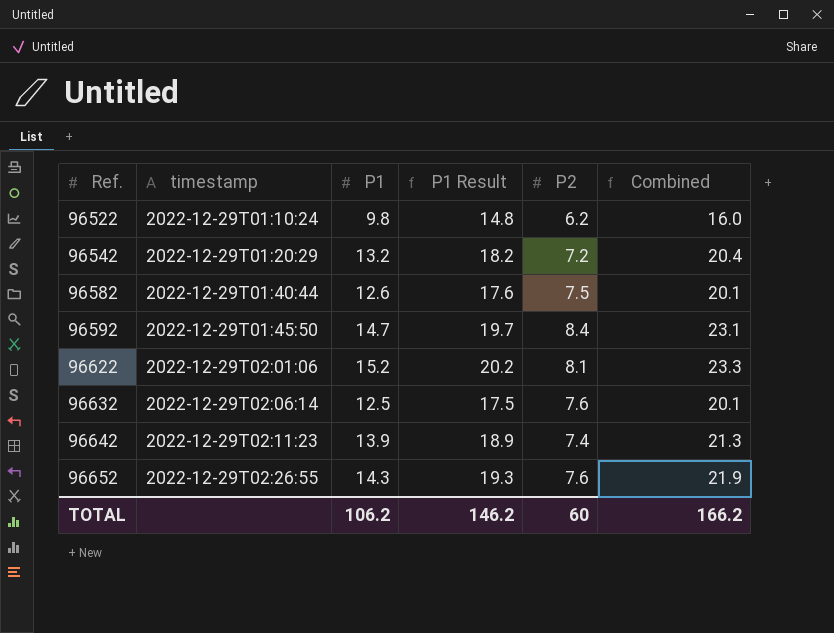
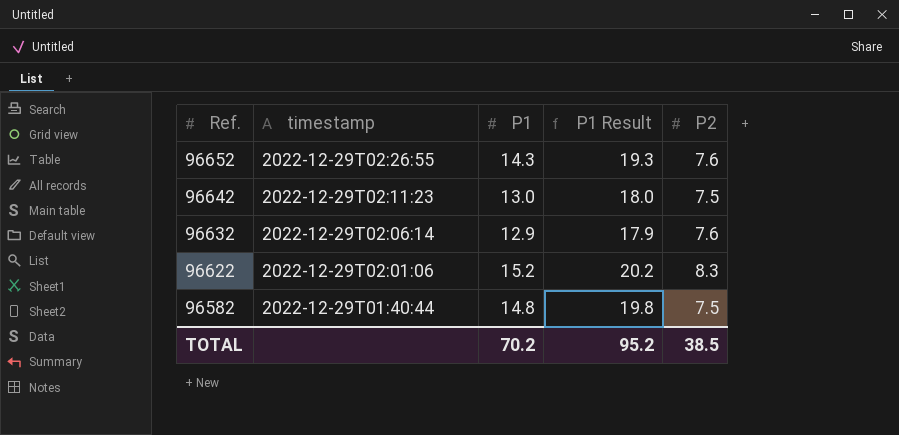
row order: Ref. ascending -> Ref. descending
column Combined | formula: [P1] + [P2] -> none
row 96522: 2022-12-29T01:10:24 | 9.8 | 14.8 | 6.2 | 16.0 -> none
row 96542: 2022-12-29T01:20:29 | 13.2 | 18.2 | 7.2 | 20.4 -> none
row 96592: 2022-12-29T01:45:50 | 14.7 | 19.7 | 8.4 | 23.1 -> none
96642 | P1: 13.9 -> 13.0
96642 | P1 Result: 18.9 -> 18.0
96642 | P2: 7.4 -> 7.5
96632 | P1: 12.5 -> 12.9
96632 | P1 Result: 17.5 -> 17.9
96622 | P2: 8.1 -> 8.3
96582 | P1: 12.6 -> 14.8
96582 | P1 Result: 17.6 -> 19.8
TOTAL | P1: 106.2 -> 70.2
TOTAL | P1 Result: 146.2 -> 95.2
TOTAL | P2: 60 -> 38.5

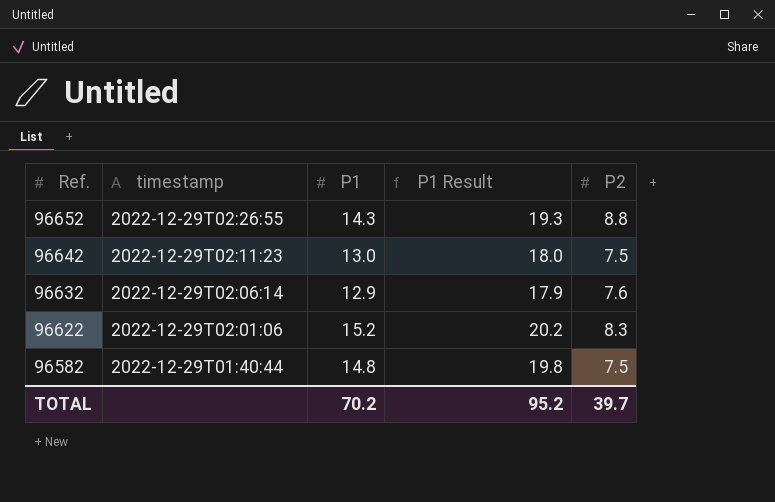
96652 | P2: 7.6 -> 8.8
TOTAL | P2: 38.5 -> 39.7

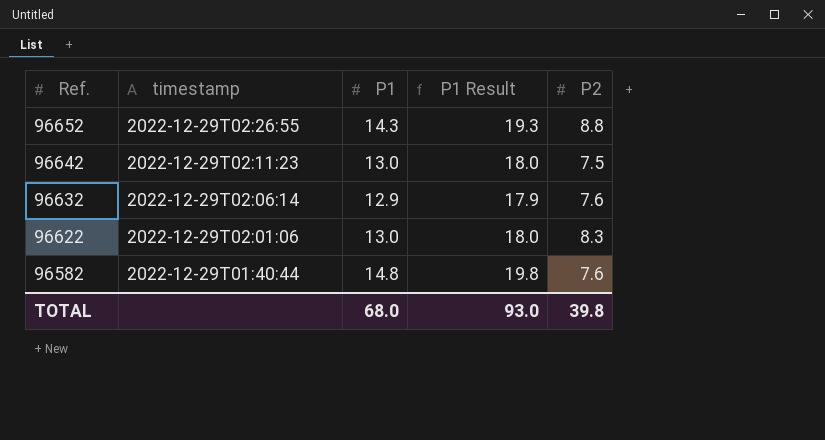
96622 | P1: 15.2 -> 13.0
96622 | P1 Result: 20.2 -> 18.0
96582 | P2: 7.5 -> 7.6
TOTAL | P1: 70.2 -> 68.0
TOTAL | P1 Result: 95.2 -> 93.0
TOTAL | P2: 39.7 -> 39.8

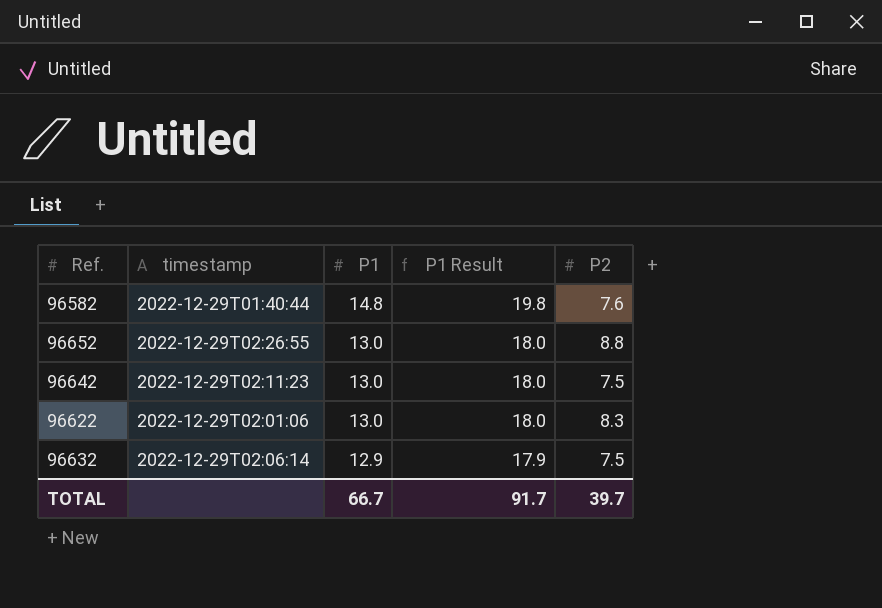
row order: Ref. descending -> P1 descending
96652 | P1: 14.3 -> 13.0
96652 | P1 Result: 19.3 -> 18.0
96632 | P2: 7.6 -> 7.5
TOTAL | P1: 68.0 -> 66.7
TOTAL | P1 Result: 93.0 -> 91.7
TOTAL | P2: 39.8 -> 39.7

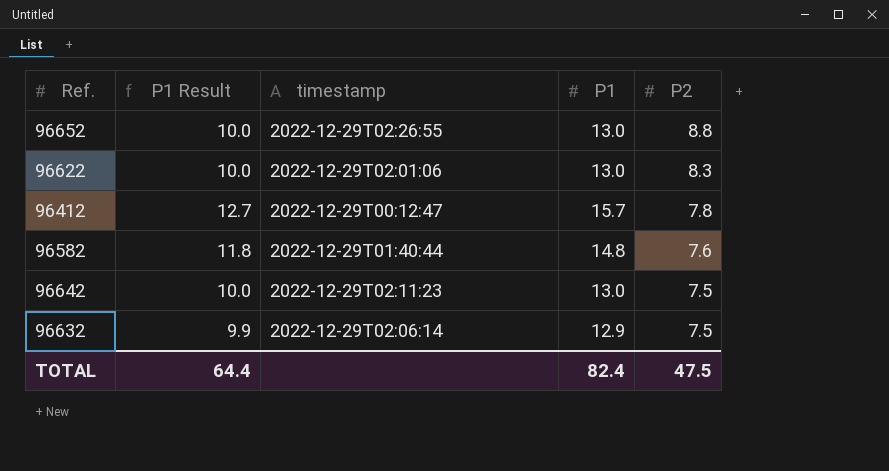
row order: P1 descending -> P2 descending
column P1 Result | formula: [P1] + 5 -> [P1] - 3
column P1 Result | position: 4 -> 2
row 96412: none -> 12.7 | 2022-12-29T00:12:47 | 15.7 | 7.8
TOTAL | P1 Result: 91.7 -> 64.4
TOTAL | P1: 66.7 -> 82.4
TOTAL | P2: 39.7 -> 47.5

